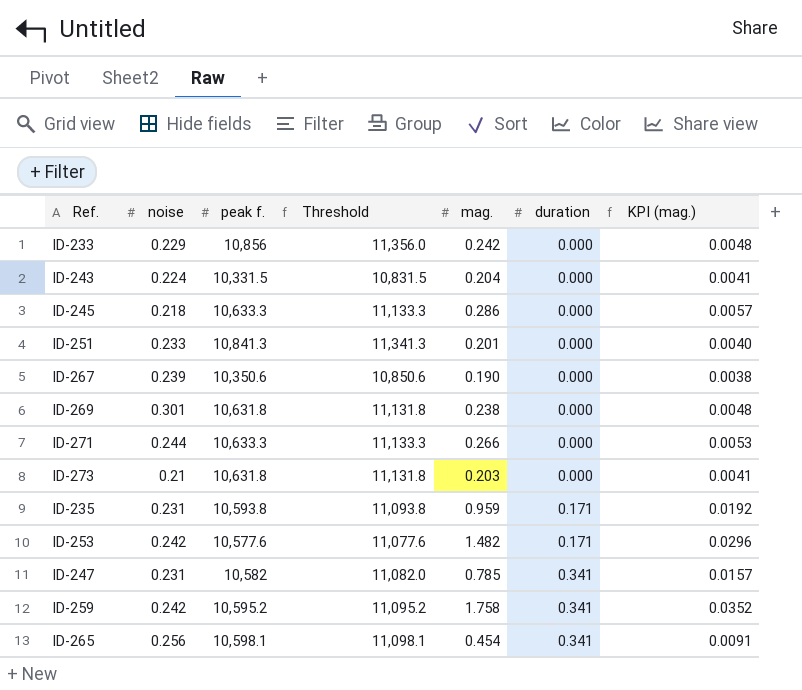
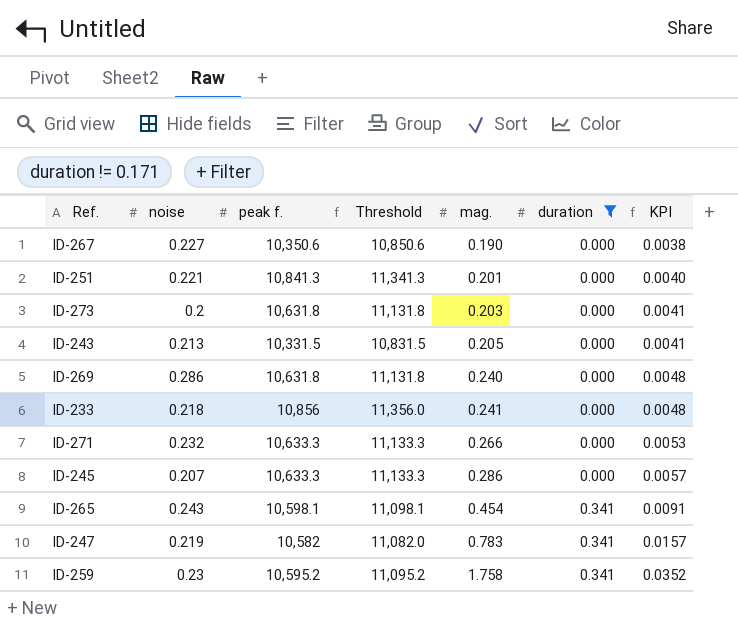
filter: none -> duration != 0.171
row order: duration ascending -> mag. ascending
column name: KPI (mag.) -> KPI
ID-267 | noise: 0.239 -> 0.227
ID-251 | noise: 0.233 -> 0.221
ID-273 | noise: 0.21 -> 0.2
ID-243 | noise: 0.224 -> 0.213
ID-243 | mag.: 0.204 -> 0.205
ID-269 | noise: 0.301 -> 0.286
ID-269 | mag.: 0.238 -> 0.240
ID-233 | noise: 0.229 -> 0.218
ID-233 | mag.: 0.242 -> 0.241
ID-271 | noise: 0.244 -> 0.232
ID-245 | noise: 0.218 -> 0.207
ID-265 | noise: 0.256 -> 0.243
ID-247 | noise: 0.231 -> 0.219
ID-247 | mag.: 0.785 -> 0.783
ID-259 | noise: 0.242 -> 0.23

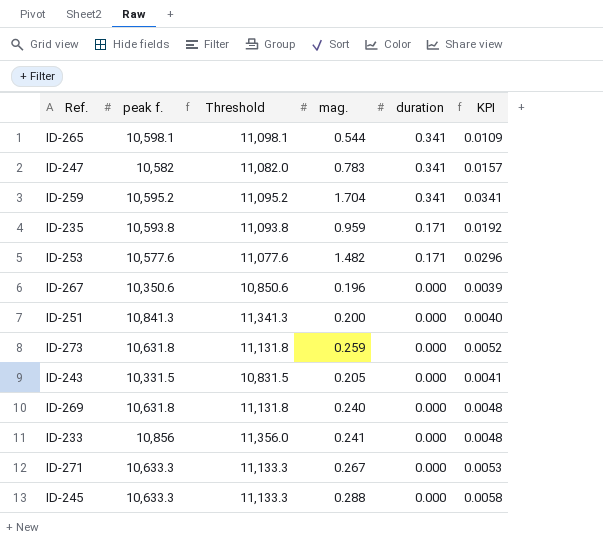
filter: duration != 0.171 -> none
row order: mag. ascending -> duration descending
column noise | position: 2 -> none
ID-265 | mag.: 0.454 -> 0.544
ID-265 | KPI: 0.0091 -> 0.0109
ID-259 | mag.: 1.758 -> 1.704
ID-259 | KPI: 0.0352 -> 0.0341
ID-267 | mag.: 0.190 -> 0.196
ID-267 | KPI: 0.0038 -> 0.0039
ID-251 | mag.: 0.201 -> 0.200
ID-273 | mag.: 0.203 -> 0.259
ID-273 | KPI: 0.0041 -> 0.0052
ID-271 | mag.: 0.266 -> 0.267
ID-245 | mag.: 0.286 -> 0.288
ID-245 | KPI: 0.0057 -> 0.0058

